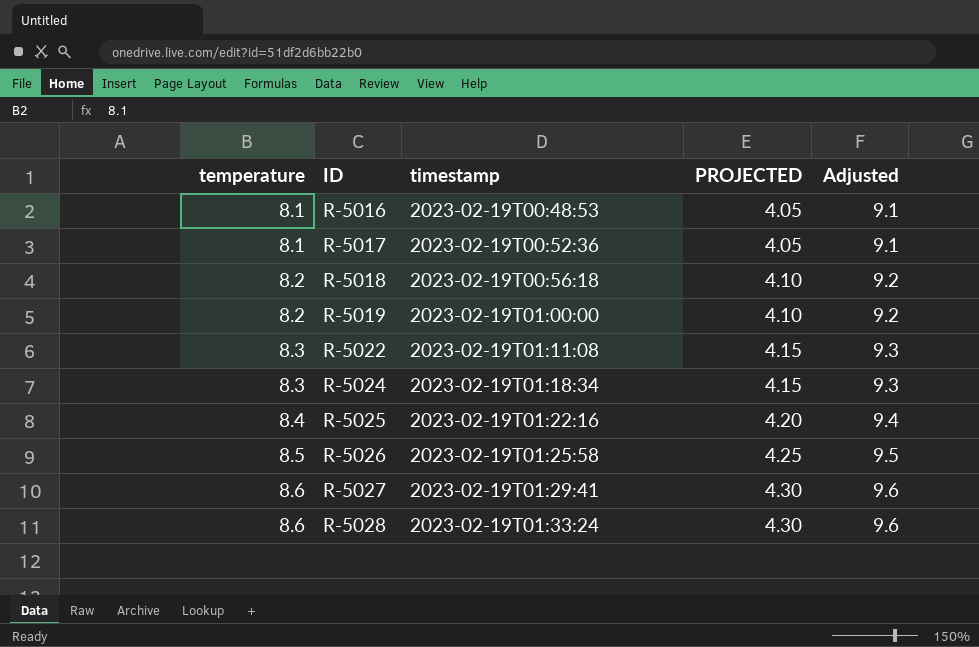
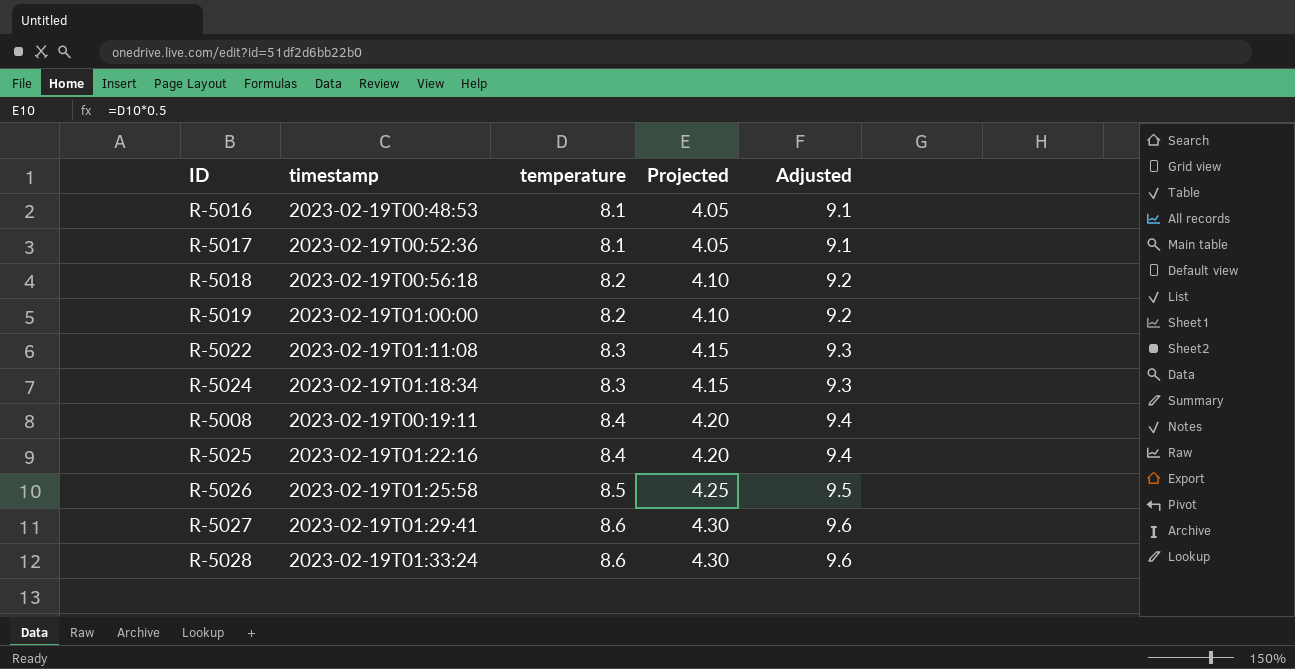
column temperature | position: 1 -> 3
column name: PROJECTED -> Projected
row R-5008: none -> 2023-02-19T00:19:11 | 8.4 | 4.20 | 9.4

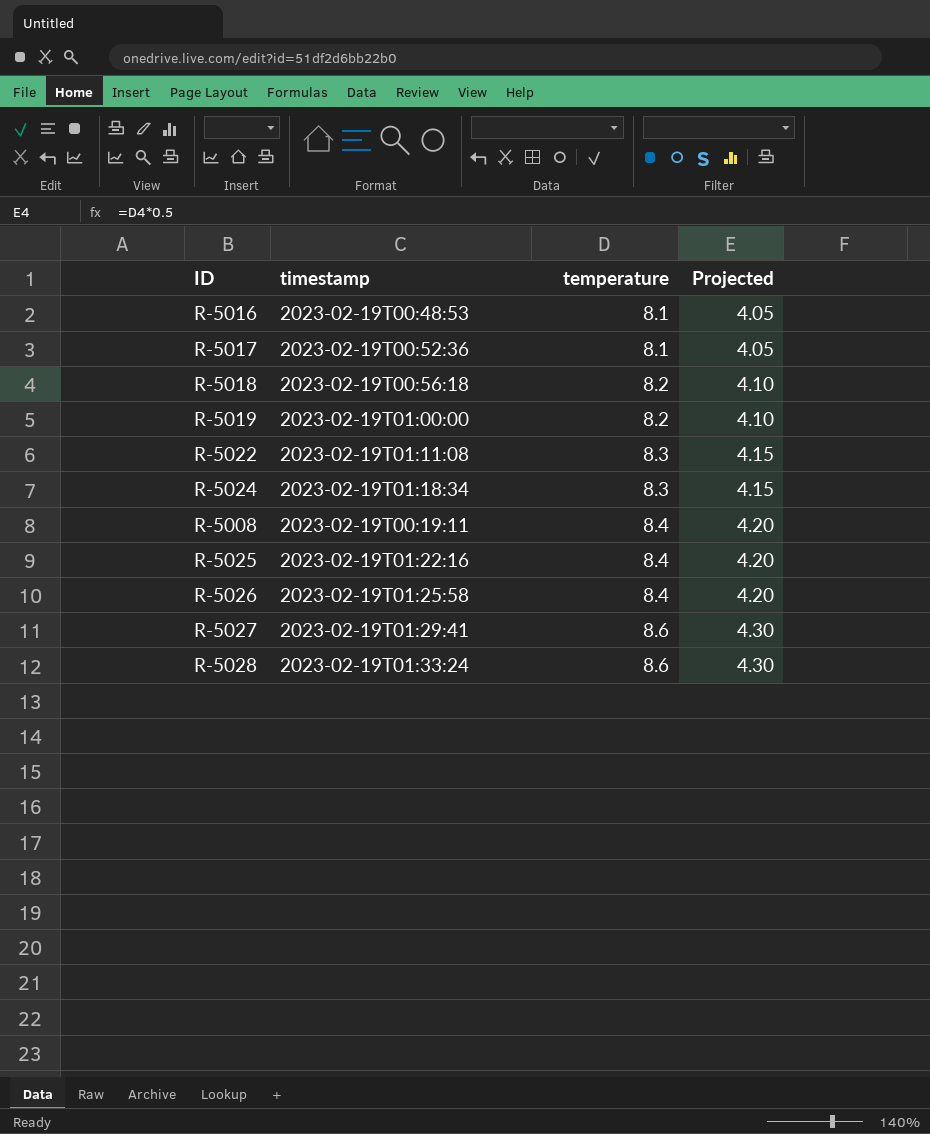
column Adjusted | formula: [temperature] + 1 -> none
R-5026 | temperature: 8.5 -> 8.4
R-5026 | Projected: 4.25 -> 4.20

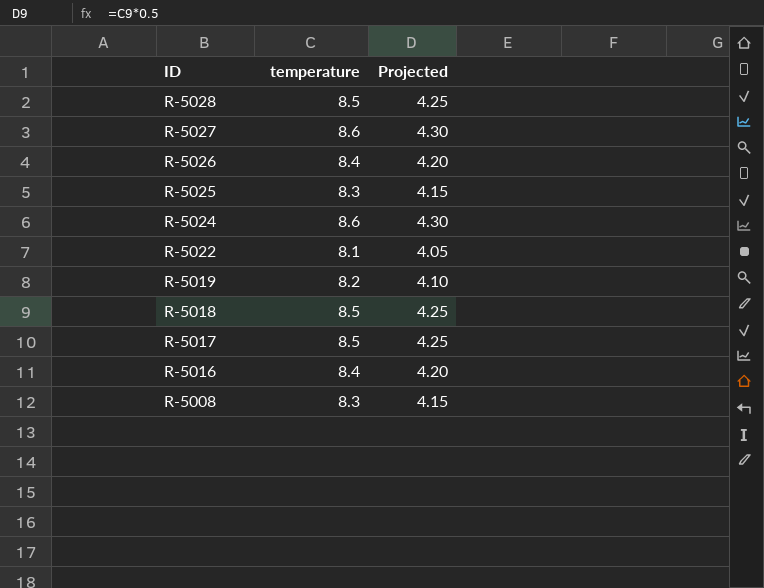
row order: temperature ascending -> ID descending
column timestamp | position: 2 -> none
R-5028 | temperature: 8.6 -> 8.5
R-5028 | Projected: 4.30 -> 4.25
R-5025 | temperature: 8.4 -> 8.3
R-5025 | Projected: 4.20 -> 4.15
R-5024 | temperature: 8.3 -> 8.6
R-5024 | Projected: 4.15 -> 4.30
R-5022 | temperature: 8.3 -> 8.1
R-5022 | Projected: 4.15 -> 4.05
R-5018 | temperature: 8.2 -> 8.5
R-5018 | Projected: 4.10 -> 4.25
R-5017 | temperature: 8.1 -> 8.5
R-5017 | Projected: 4.05 -> 4.25
R-5016 | temperature: 8.1 -> 8.4
R-5016 | Projected: 4.05 -> 4.20
R-5008 | temperature: 8.4 -> 8.3
R-5008 | Projected: 4.20 -> 4.15

